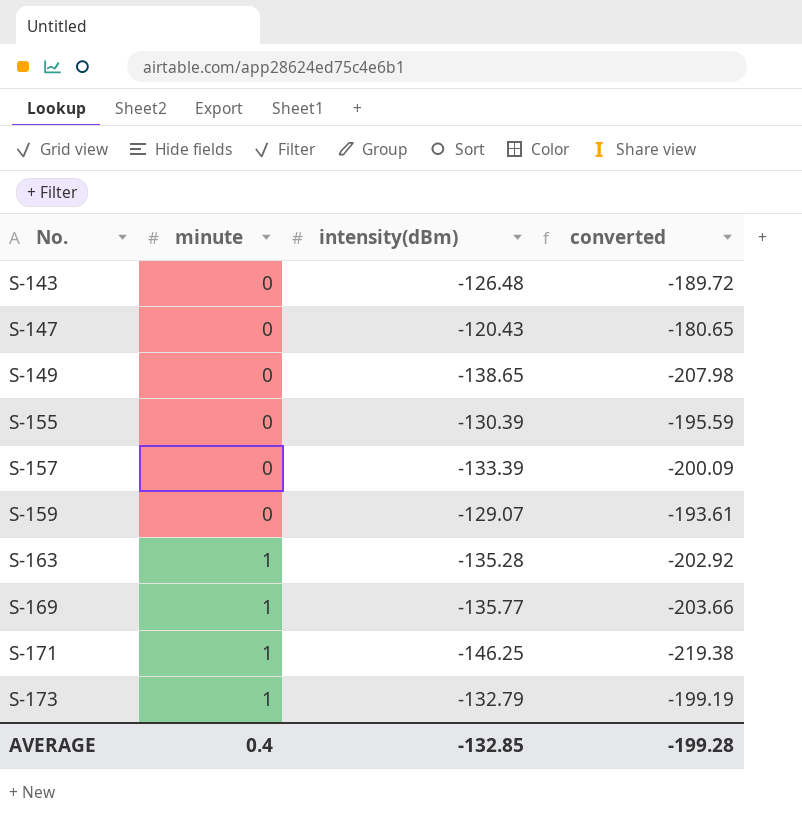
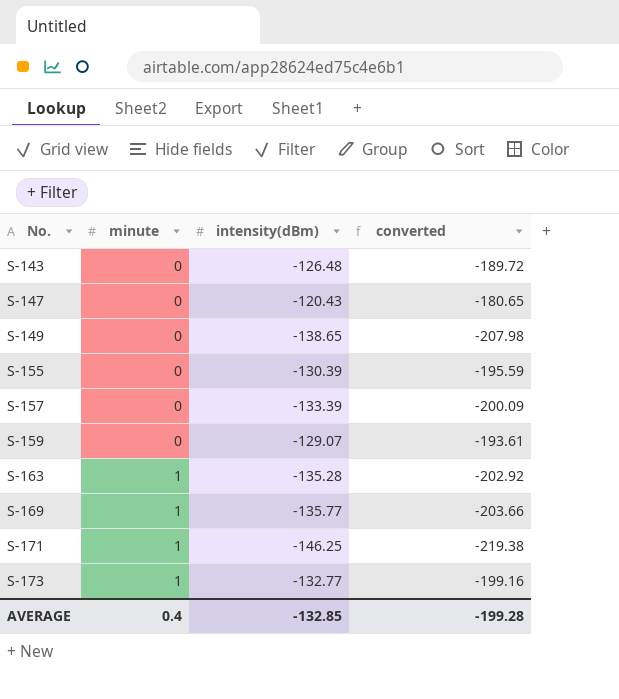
S-173 | intensity(dBm): -132.79 -> -132.77
S-173 | converted: -199.19 -> -199.16

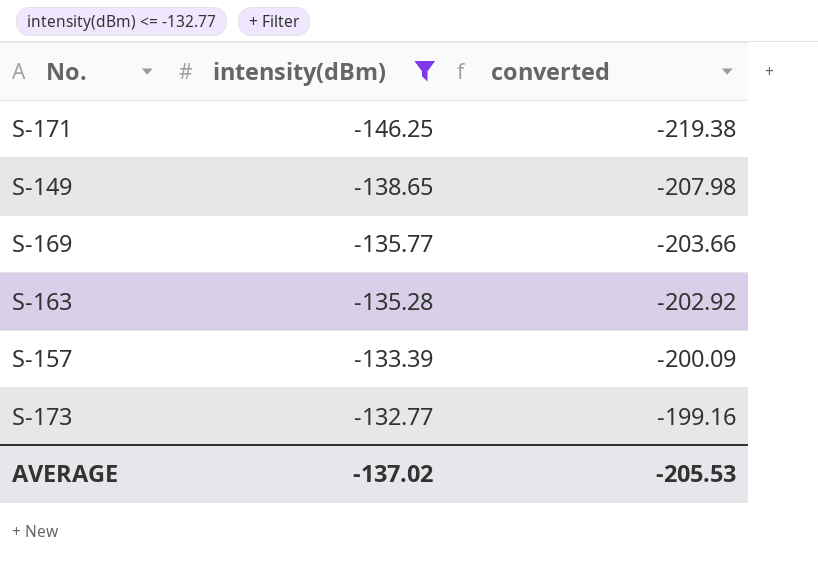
filter: none -> intensity(dBm) <= -132.77
row order: No. ascending -> intensity(dBm) ascending
column minute | position: 2 -> none
AVERAGE | intensity(dBm): -132.85 -> -137.02
AVERAGE | converted: -199.28 -> -205.53

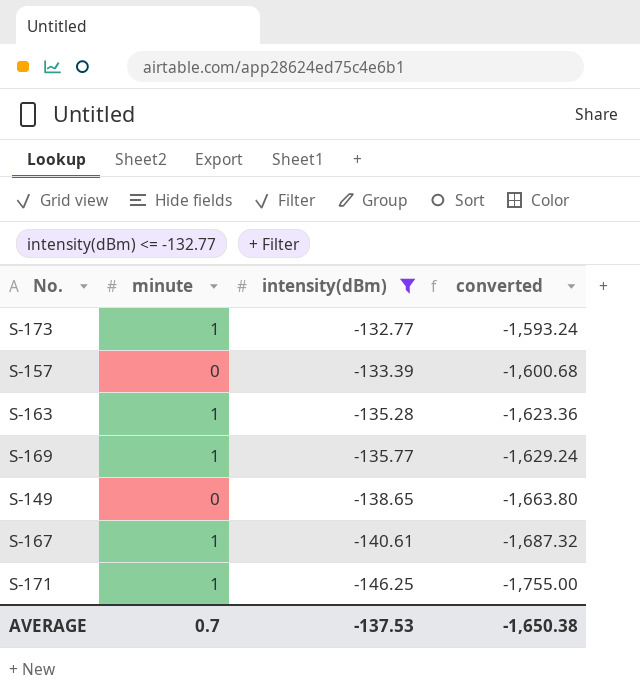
row order: intensity(dBm) ascending -> intensity(dBm) descending
column minute | position: none -> 2
column converted | formula: [intensity(dBm)] * 1.5 -> [intensity(dBm)] * 12
row S-167: none -> 1 | -140.61 | -1,687.32
AVERAGE | intensity(dBm): -137.02 -> -137.53
AVERAGE | converted: -205.53 -> -1,650.38

